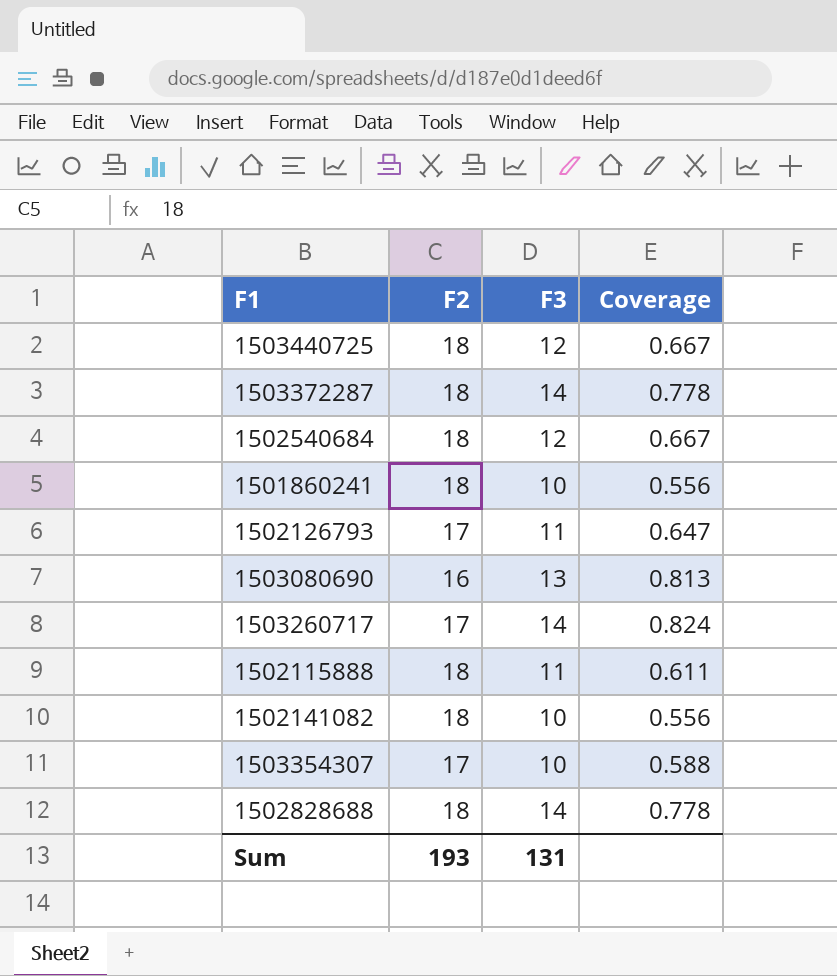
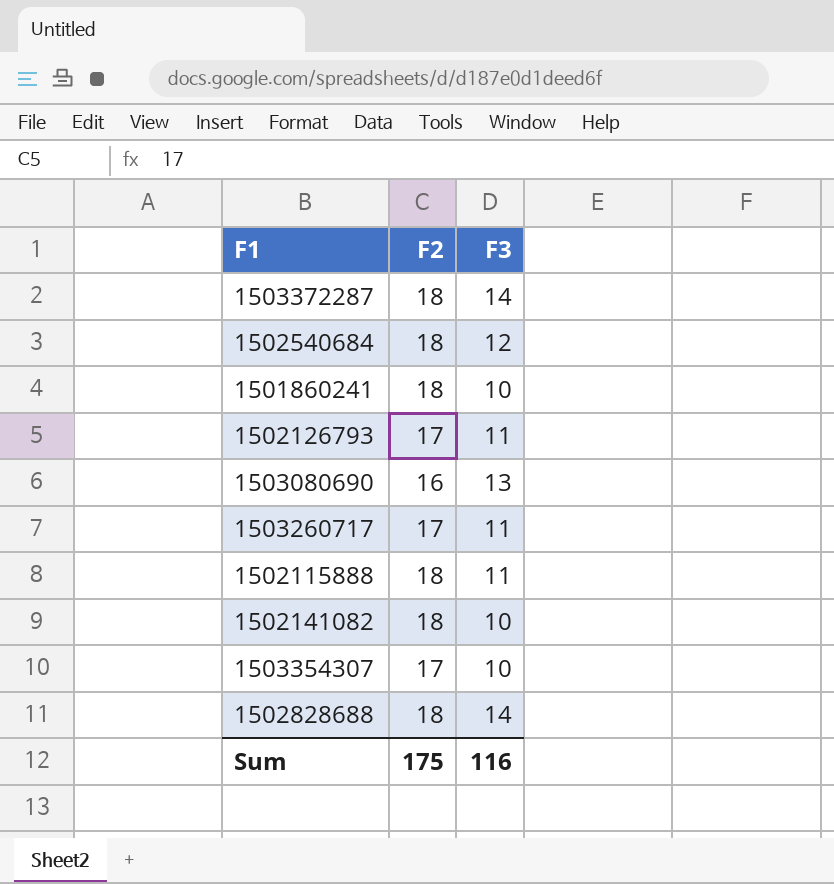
column Coverage | formula: [F3] / [F2] -> none
row 1503440725: 18 | 12 | 0.667 -> none
1503260717 | F3: 14 -> 11
Sum | F2: 193 -> 175
Sum | F3: 131 -> 116

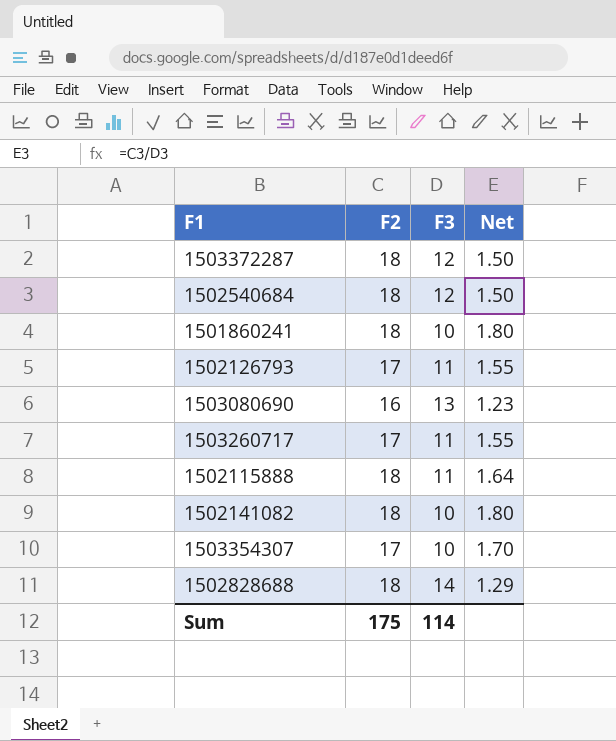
column Net | formula: none -> [F2] / [F3]
1503372287 | F3: 14 -> 12
Sum | F3: 116 -> 114

